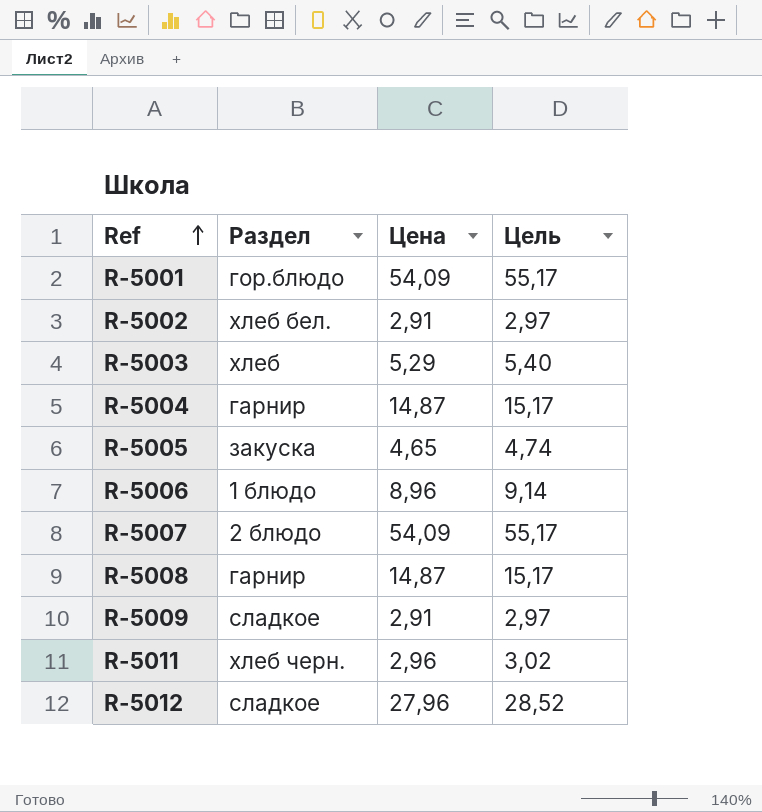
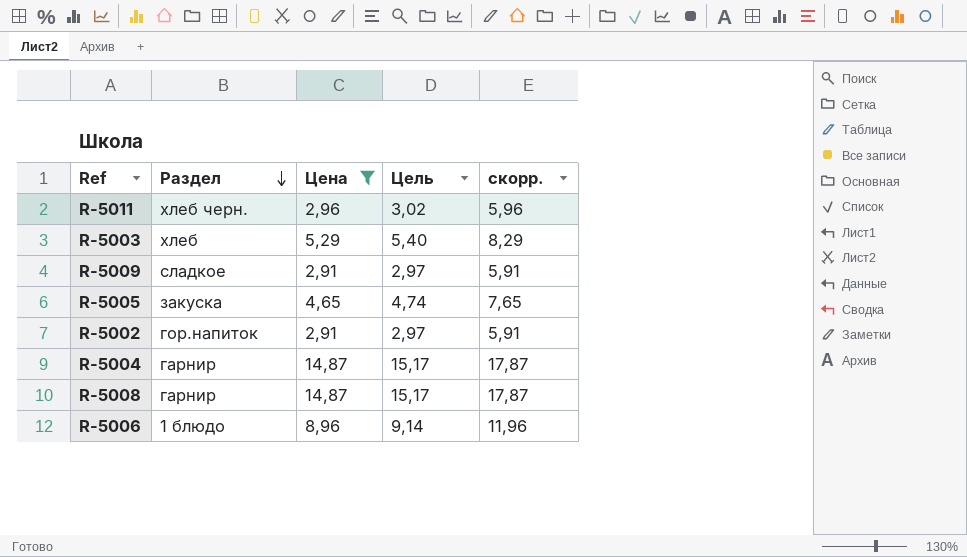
filter: none -> Цена <= 14,87
row order: Ref ascending -> Раздел descending
column скорр. | formula: none -> [Цена] + 3
R-5002 | Раздел: хлеб бел. -> гор.напиток

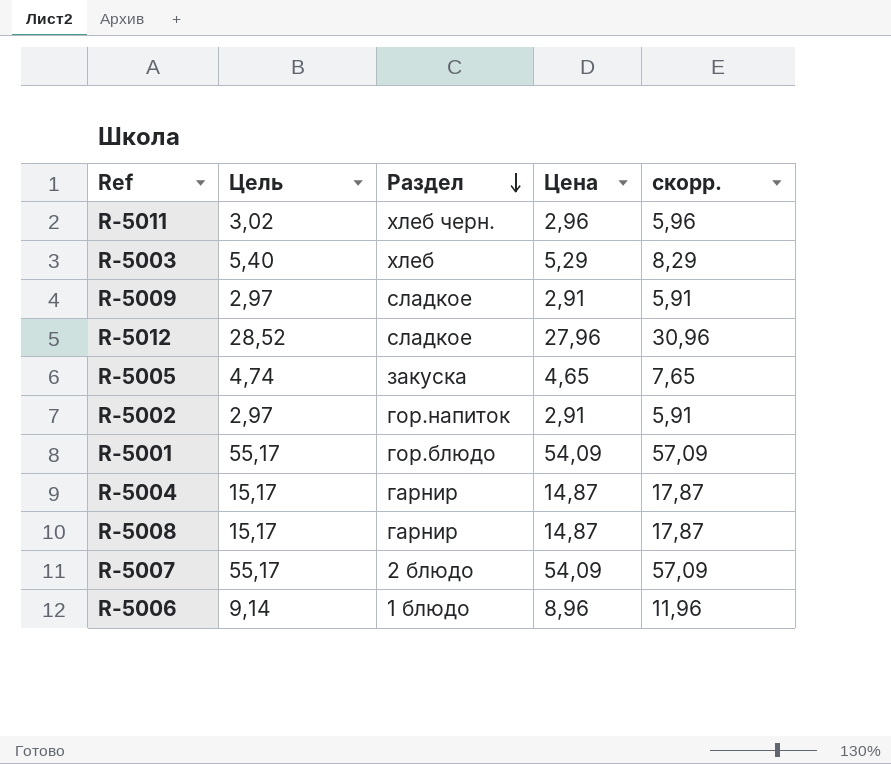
filter: Цена <= 14,87 -> none
column Цель | position: 4 -> 2

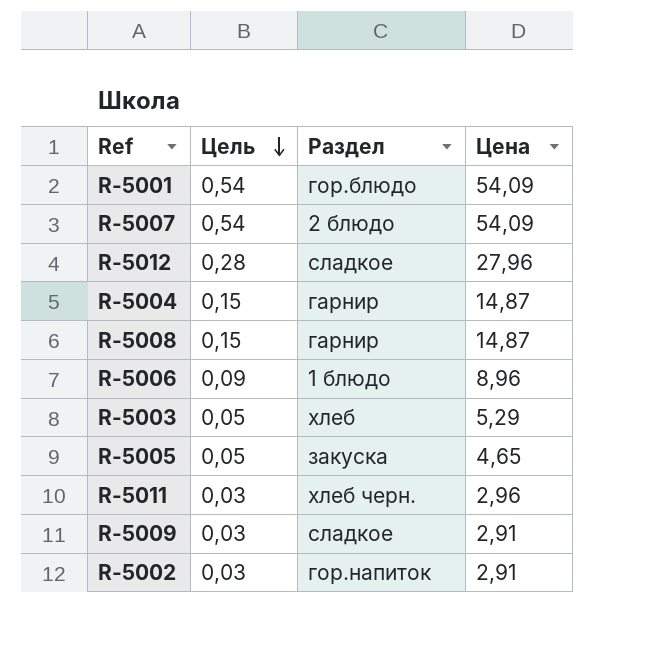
row order: Раздел descending -> Цель descending
column скорр. | formula: [Цена] + 3 -> none
column Цель | formula: [Цена] * 1,02 -> [Цена] * 0,01

